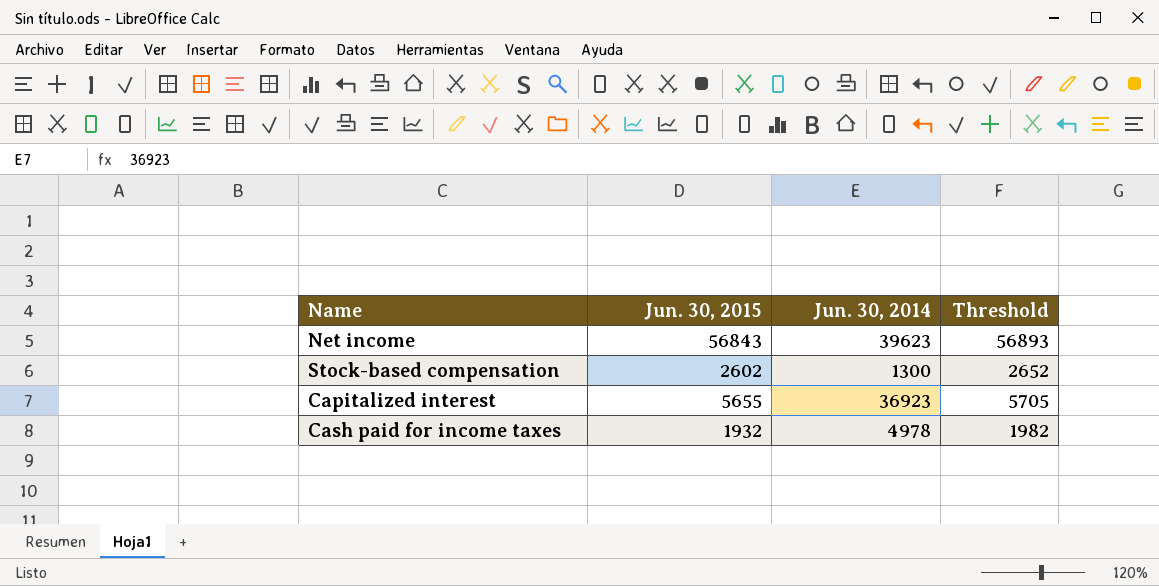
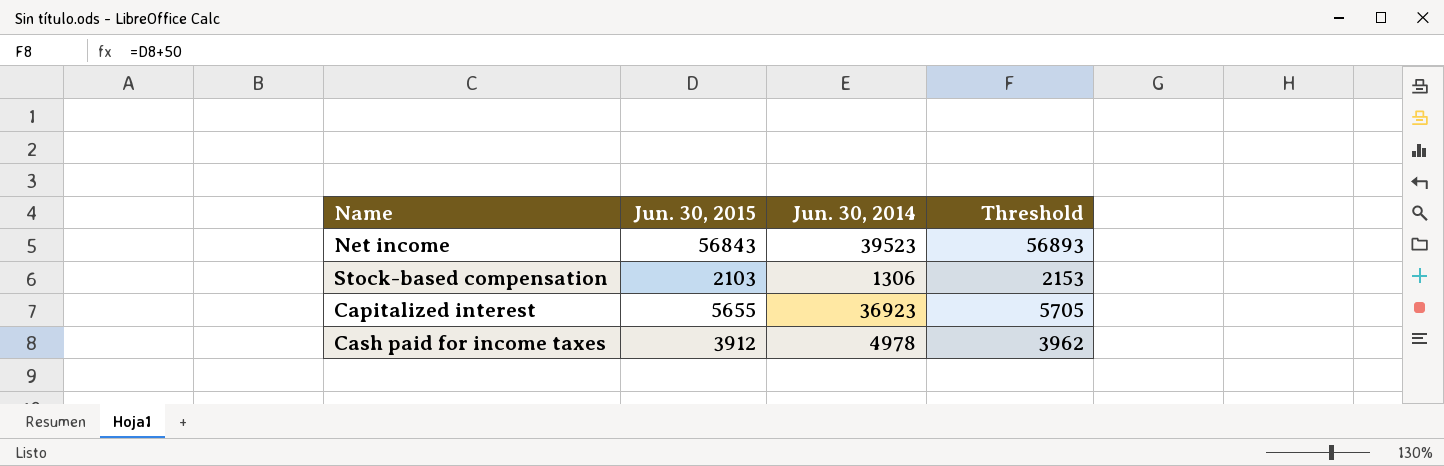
Net income | Jun. 30, 2014: 39623 -> 39523
Stock-based compensation | Jun. 30, 2015: 2602 -> 2103
Stock-based compensation | Jun. 30, 2014: 1300 -> 1306
Stock-based compensation | Threshold: 2652 -> 2153
Cash paid for income taxes | Jun. 30, 2015: 1932 -> 3912
Cash paid for income taxes | Threshold: 1982 -> 3962

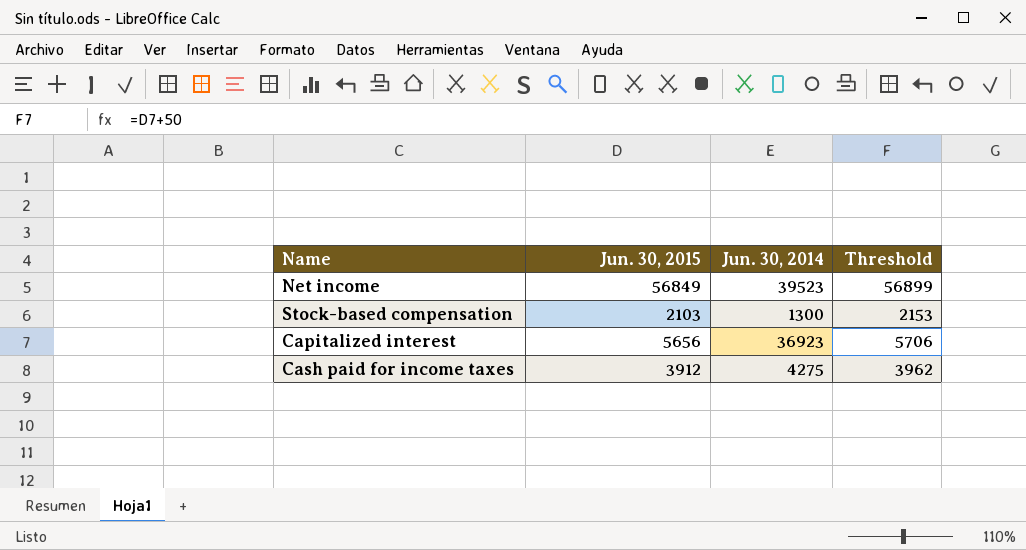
Net income | Jun. 30, 2015: 56843 -> 56849
Net income | Threshold: 56893 -> 56899
Stock-based compensation | Jun. 30, 2014: 1306 -> 1300
Capitalized interest | Jun. 30, 2015: 5655 -> 5656
Capitalized interest | Threshold: 5705 -> 5706
Cash paid for income taxes | Jun. 30, 2014: 4978 -> 4275

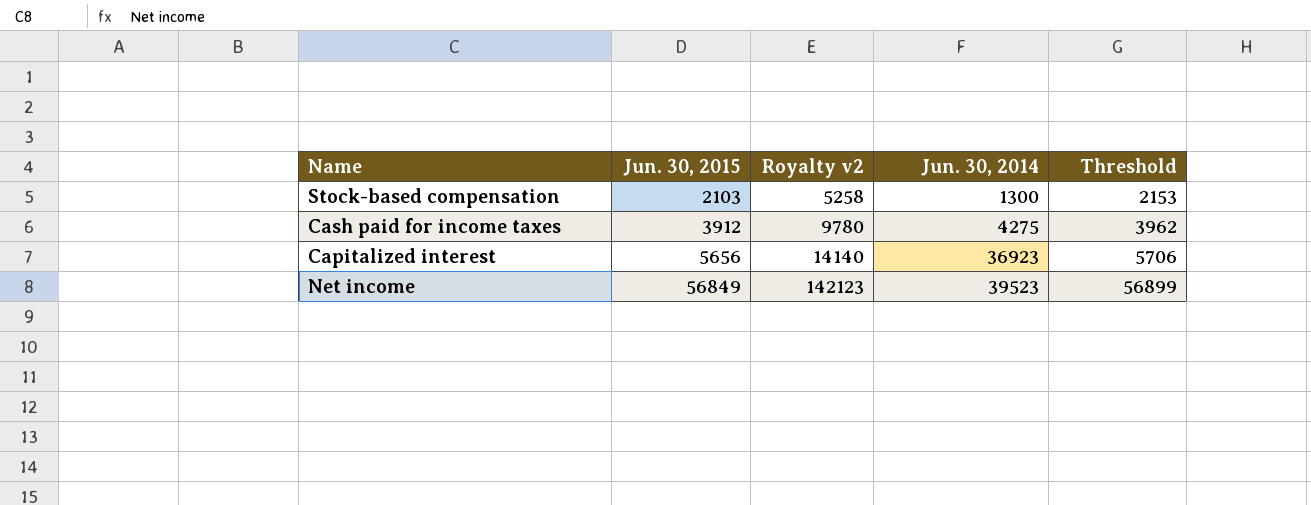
row order: none -> Jun. 30, 2015 ascending
column Royalty v2 | formula: none -> [Jun. 30, 2015] * 2.5

